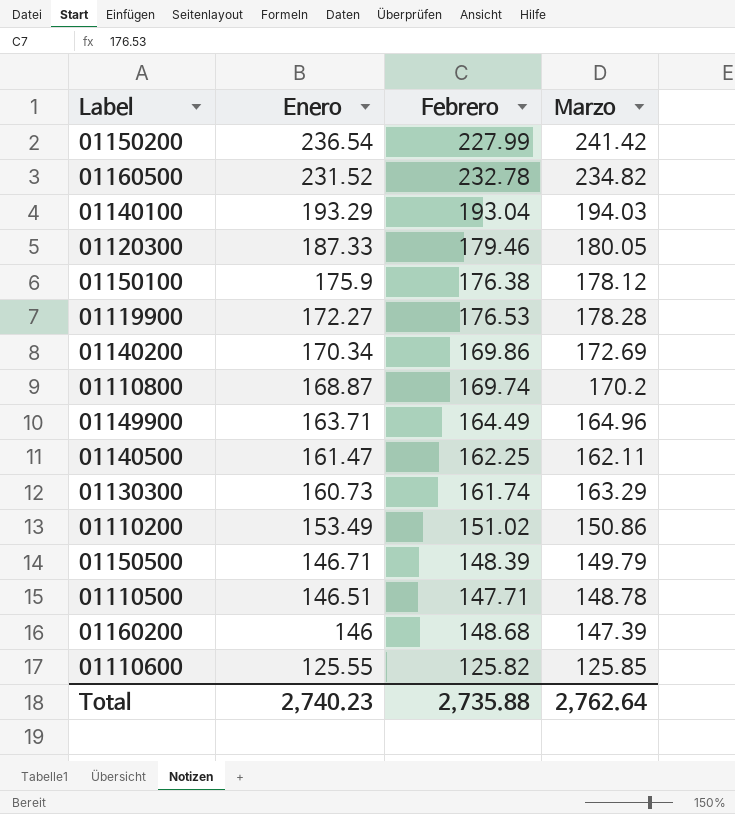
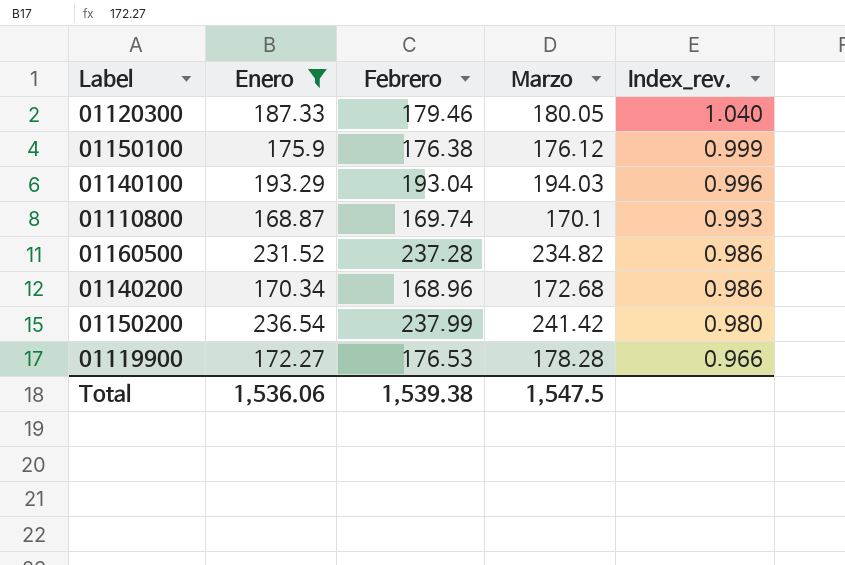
filter: none -> Enero >= 168.87
row order: Enero descending -> Index_rev. descending
column Index_rev. | formula: none -> [Enero] / [Marzo]
01150100 | Marzo: 178.12 -> 176.12
01110800 | Marzo: 170.2 -> 170.1
01160500 | Febrero: 232.78 -> 237.28
01140200 | Febrero: 169.86 -> 168.96
01140200 | Marzo: 172.69 -> 172.68
01150200 | Febrero: 227.99 -> 237.99
Total | Enero: 2,740.23 -> 1,536.06
Total | Febrero: 2,735.88 -> 1,539.38
Total | Marzo: 2,762.64 -> 1,547.5

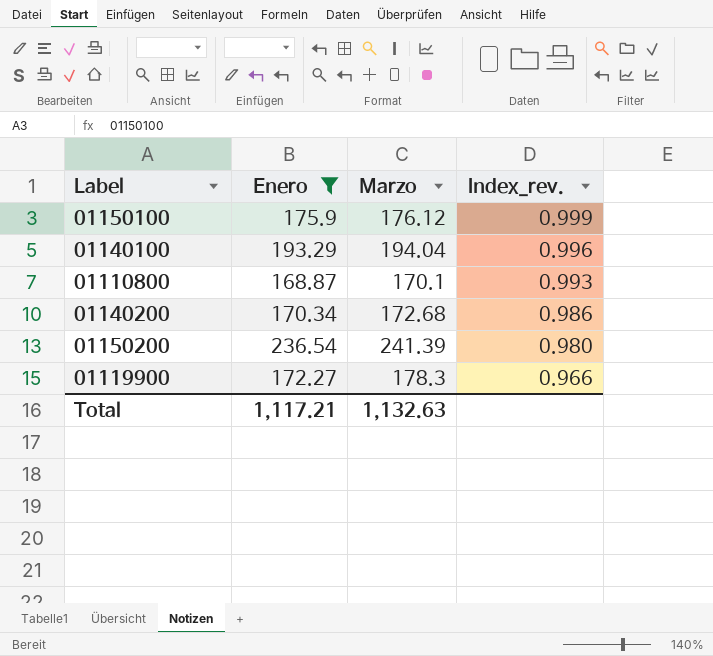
column Febrero | position: 3 -> none
row 01120300: 187.33 | 179.46 | 180.05 | 1.040 -> none
row 01160500: 231.52 | 237.28 | 234.82 | 0.986 -> none
01140100 | Marzo: 194.03 -> 194.04
01150200 | Marzo: 241.42 -> 241.39
01119900 | Marzo: 178.28 -> 178.3
Total | Enero: 1,536.06 -> 1,117.21
Total | Marzo: 1,547.5 -> 1,132.63

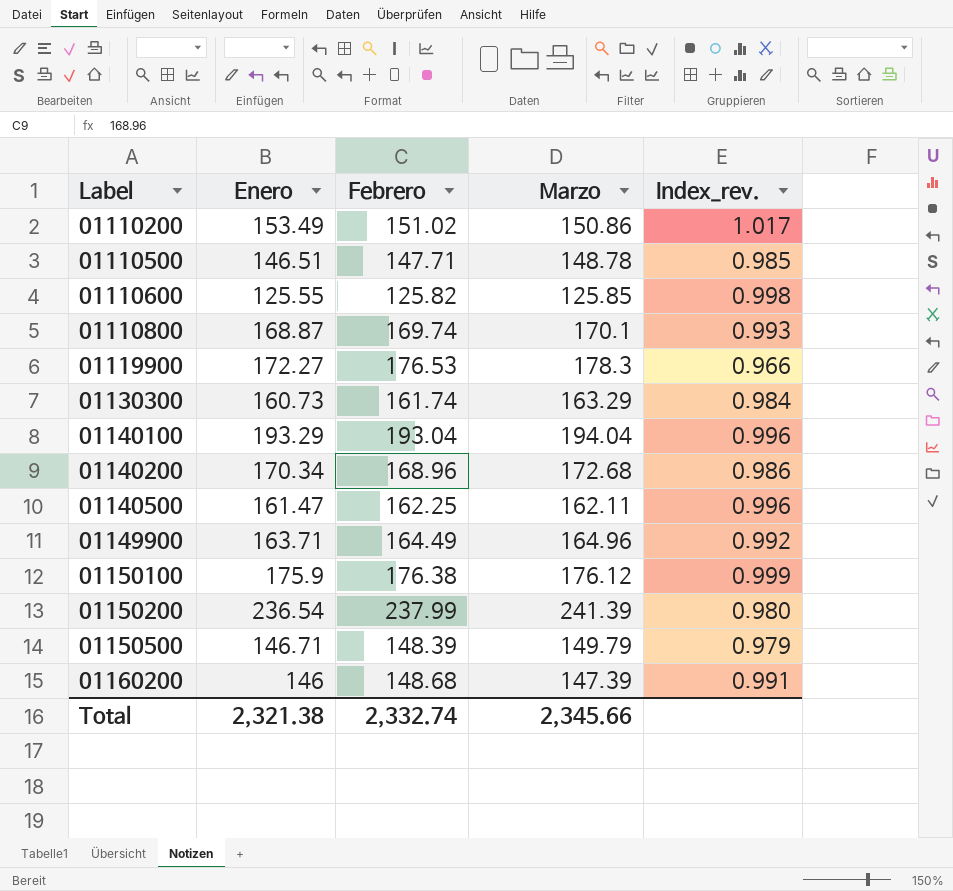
filter: Enero >= 168.87 -> none
row order: Index_rev. descending -> Label ascending
column Febrero | position: none -> 3
Total | Enero: 1,117.21 -> 2,321.38
Total | Marzo: 1,132.63 -> 2,345.66

